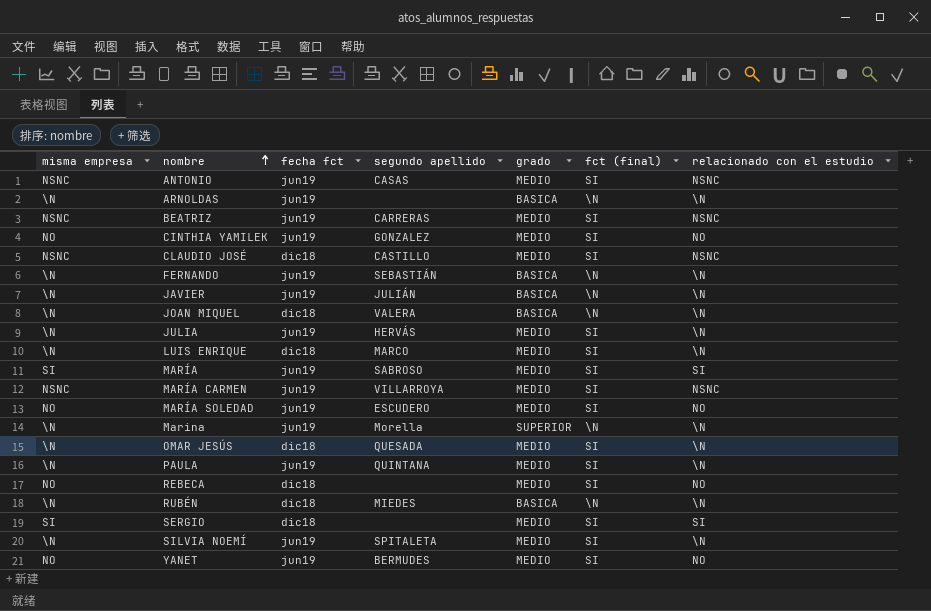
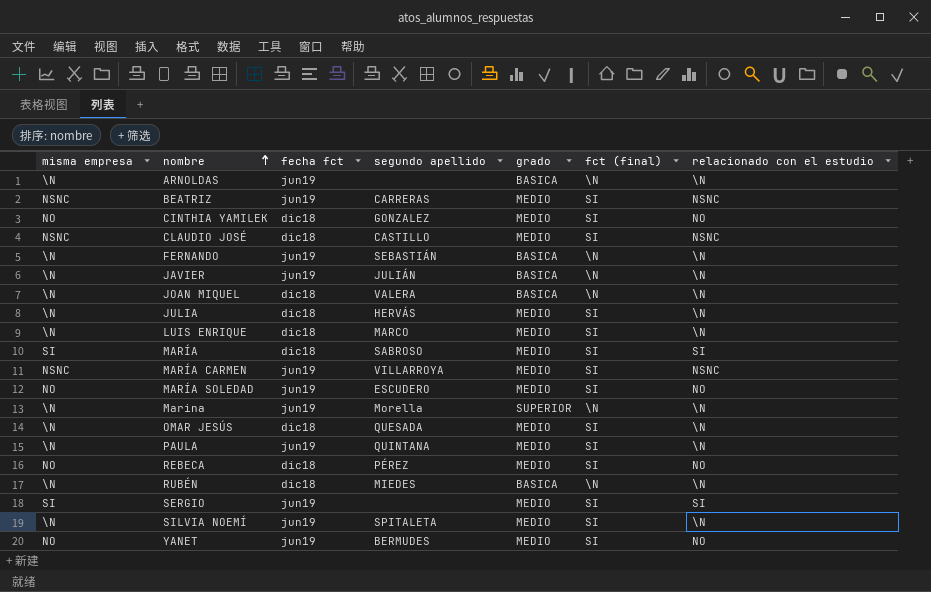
row ANTONIO: NSNC | jun19 | CASAS | MEDIO | SI | NSNC -> none
CINTHIA YAMILEK | fecha fct: jun19 -> dic18
JULIA | fecha fct: jun19 -> dic18
MARÍA | fecha fct: jun19 -> dic18
REBECA | segundo apellido: none -> PÉREZ
SERGIO | fecha fct: dic18 -> jun19

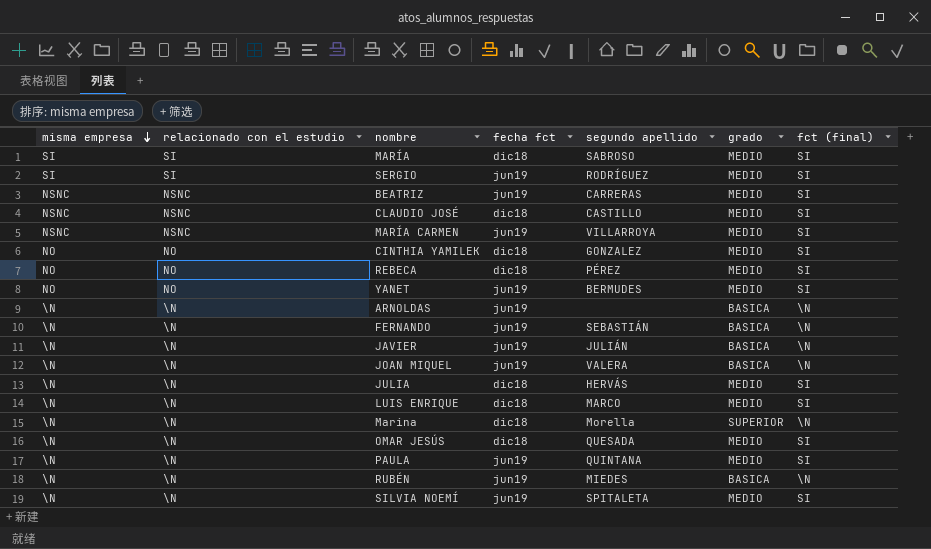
row order: nombre ascending -> misma empresa descending
column relacionado con el estudio | position: 7 -> 2
row MARÍA SOLEDAD: NO | jun19 | ESCUDERO | MEDIO | SI | NO -> none
SERGIO | segundo apellido: none -> RODRÍGUEZ
JOAN MIQUEL | fecha fct: dic18 -> jun19
Marina | fecha fct: jun19 -> dic18
RUBÉN | fecha fct: dic18 -> jun19

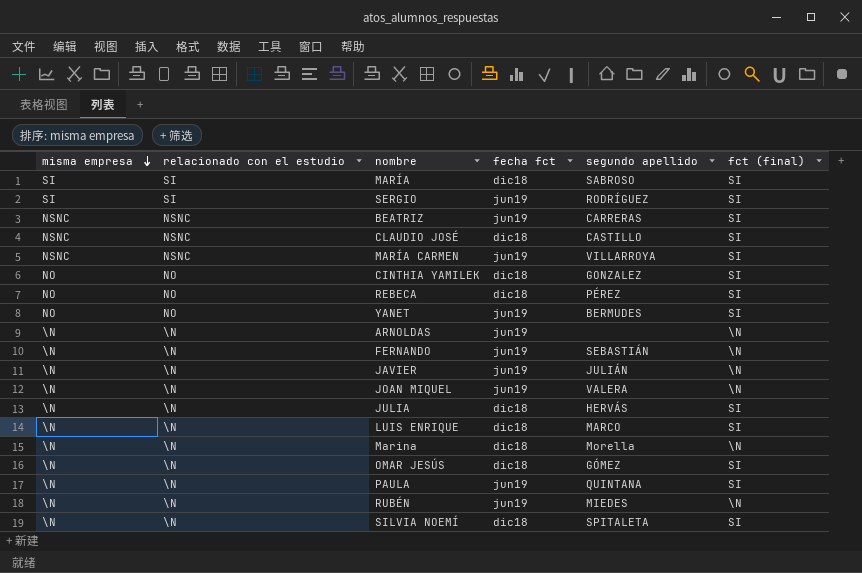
column grado | position: 6 -> none
OMAR JESÚS | segundo apellido: QUESADA -> GÓMEZ
SILVIA NOEMÍ | fecha fct: jun19 -> dic18

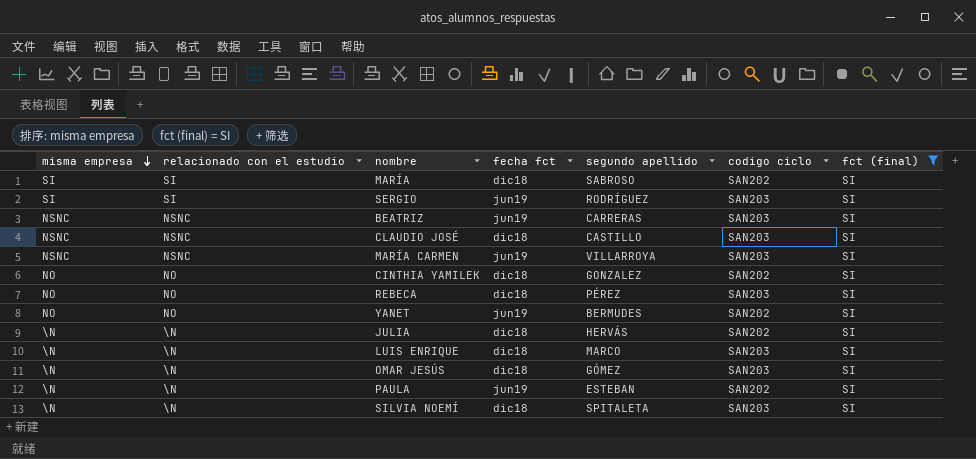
filter: none -> fct (final) = SI
column codigo ciclo | position: none -> 6
PAULA | segundo apellido: QUINTANA -> ESTEBAN

